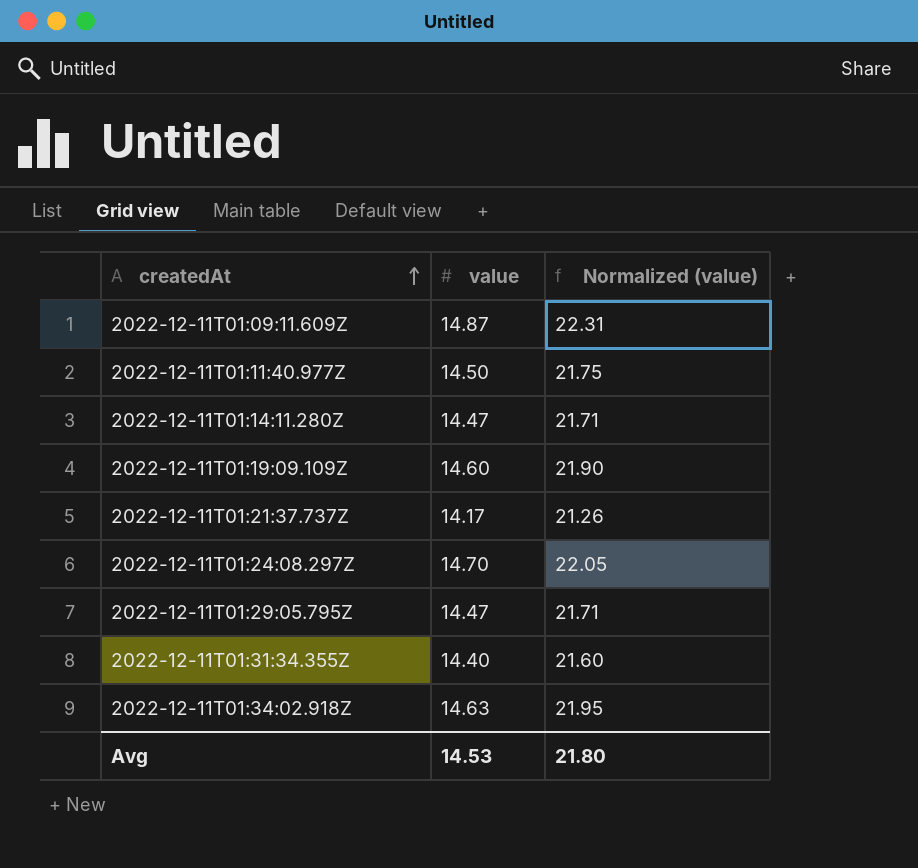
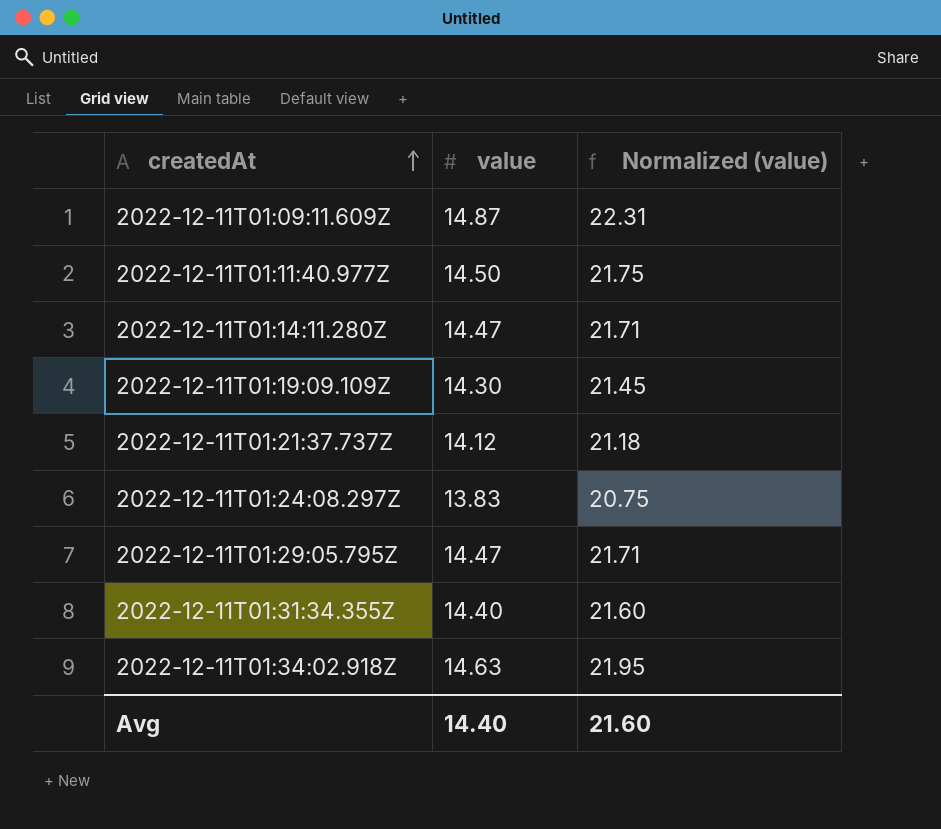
2022-12-11T01:19:09.109Z | value: 14.60 -> 14.30
2022-12-11T01:19:09.109Z | Normalized (value): 21.90 -> 21.45
2022-12-11T01:21:37.737Z | value: 14.17 -> 14.12
2022-12-11T01:21:37.737Z | Normalized (value): 21.26 -> 21.18
2022-12-11T01:24:08.297Z | value: 14.70 -> 13.83
2022-12-11T01:24:08.297Z | Normalized (value): 22.05 -> 20.75
Avg | value: 14.53 -> 14.40
Avg | Normalized (value): 21.80 -> 21.60

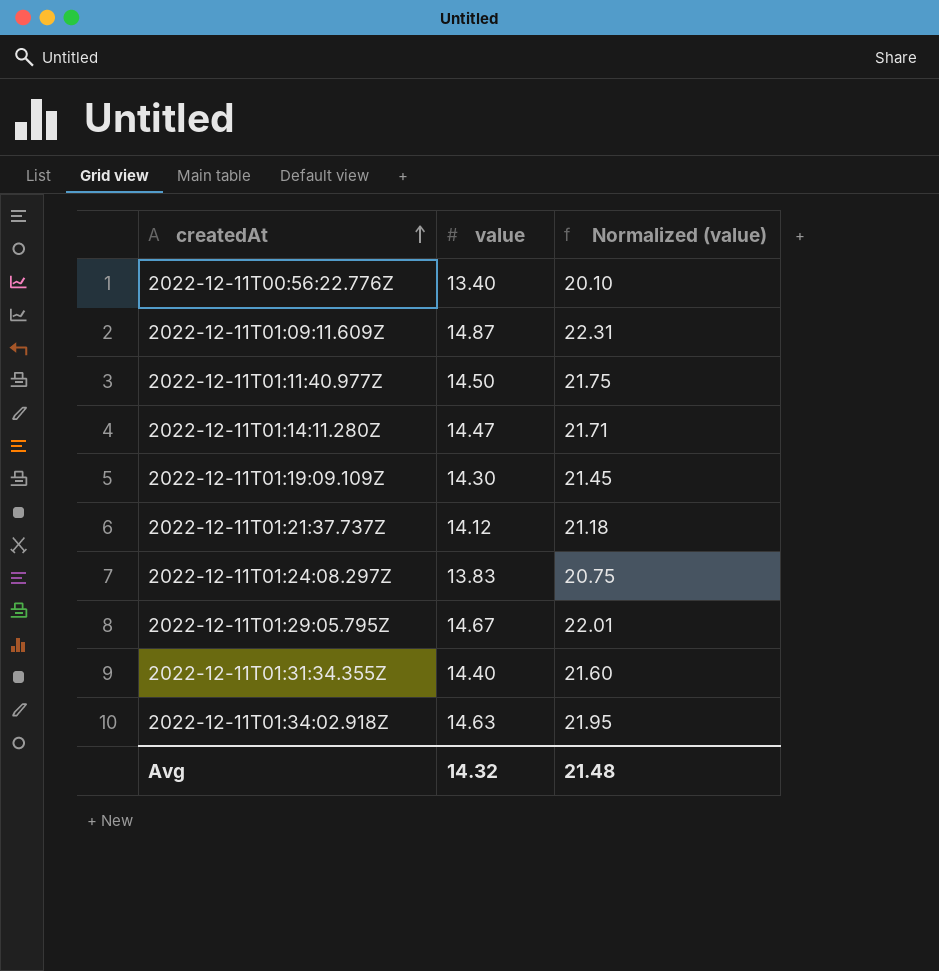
row 2022-12-11T00:56:22.776Z: none -> 13.40 | 20.10
2022-12-11T01:29:05.795Z | value: 14.47 -> 14.67
2022-12-11T01:29:05.795Z | Normalized (value): 21.71 -> 22.01
Avg | value: 14.40 -> 14.32
Avg | Normalized (value): 21.60 -> 21.48

